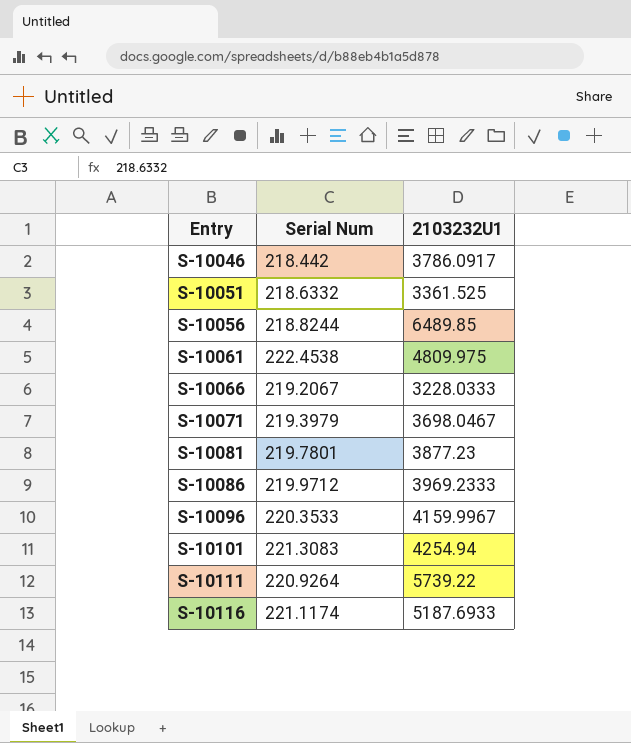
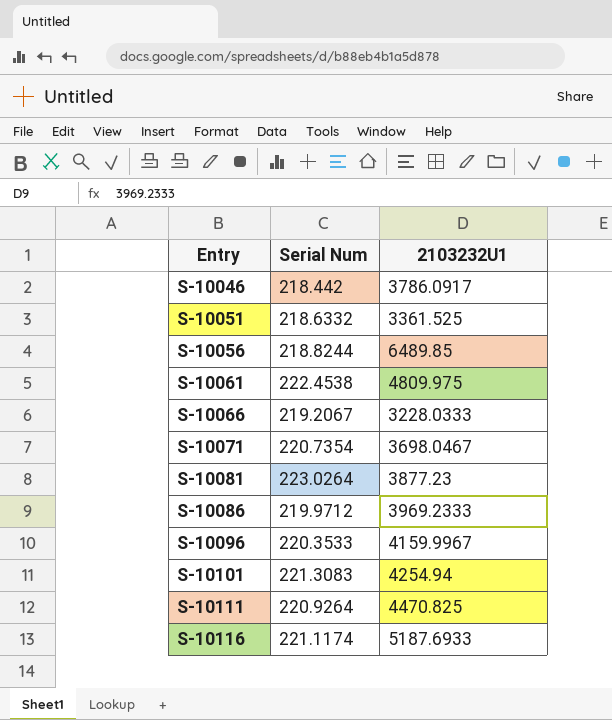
S-10071 | Serial Num: 219.3979 -> 220.7354
S-10081 | Serial Num: 219.7801 -> 223.0264
S-10111 | 2103232U1: 5739.22 -> 4470.825

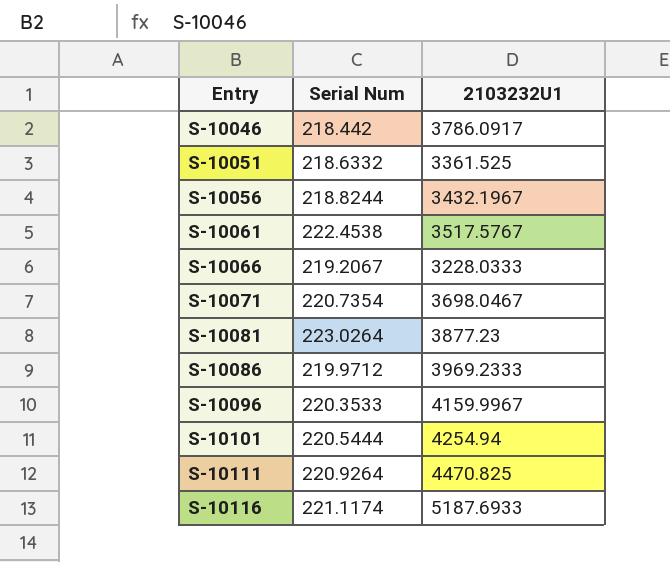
S-10056 | 2103232U1: 6489.85 -> 3432.1967
S-10061 | 2103232U1: 4809.975 -> 3517.5767
S-10101 | Serial Num: 221.3083 -> 220.5444

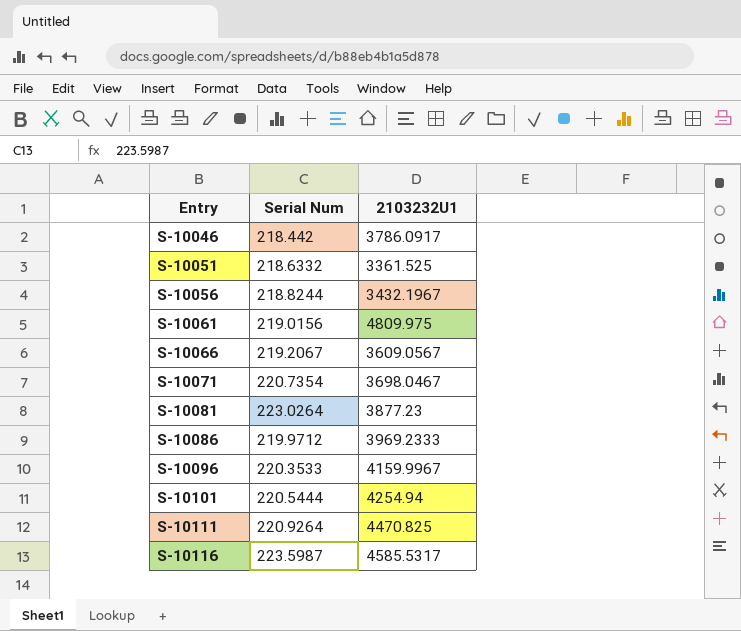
S-10061 | Serial Num: 222.4538 -> 219.0156
S-10061 | 2103232U1: 3517.5767 -> 4809.975
S-10066 | 2103232U1: 3228.0333 -> 3609.0567
S-10116 | Serial Num: 221.1174 -> 223.5987
S-10116 | 2103232U1: 5187.6933 -> 4585.5317

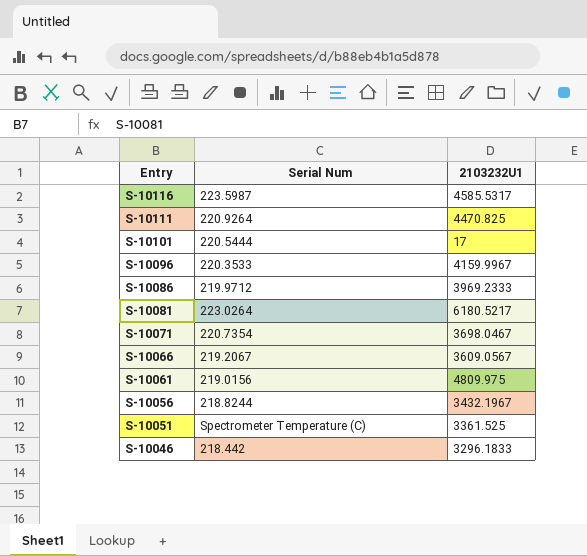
row order: Entry ascending -> Entry descending
S-10101 | 2103232U1: 4254.94 -> 17
S-10081 | 2103232U1: 3877.23 -> 6180.5217
S-10051 | Serial Num: 218.6332 -> Spectrometer Temperature (C)
S-10046 | 2103232U1: 3786.0917 -> 3296.1833

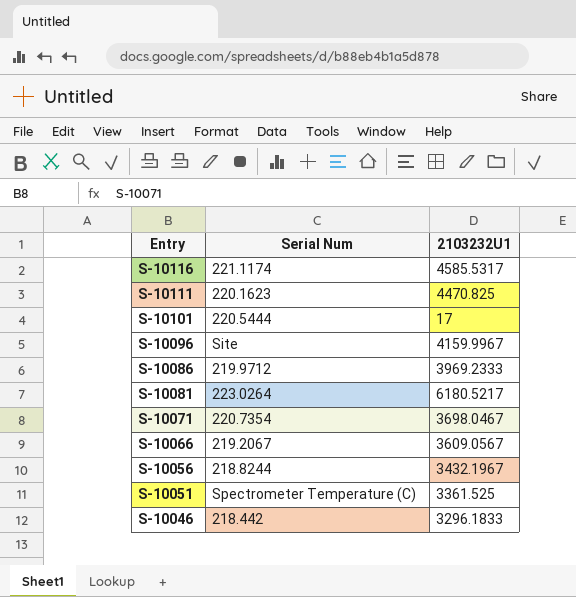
row S-10061: 219.0156 | 4809.975 -> none
S-10116 | Serial Num: 223.5987 -> 221.1174
S-10111 | Serial Num: 220.9264 -> 220.1623
S-10096 | Serial Num: 220.3533 -> Site

